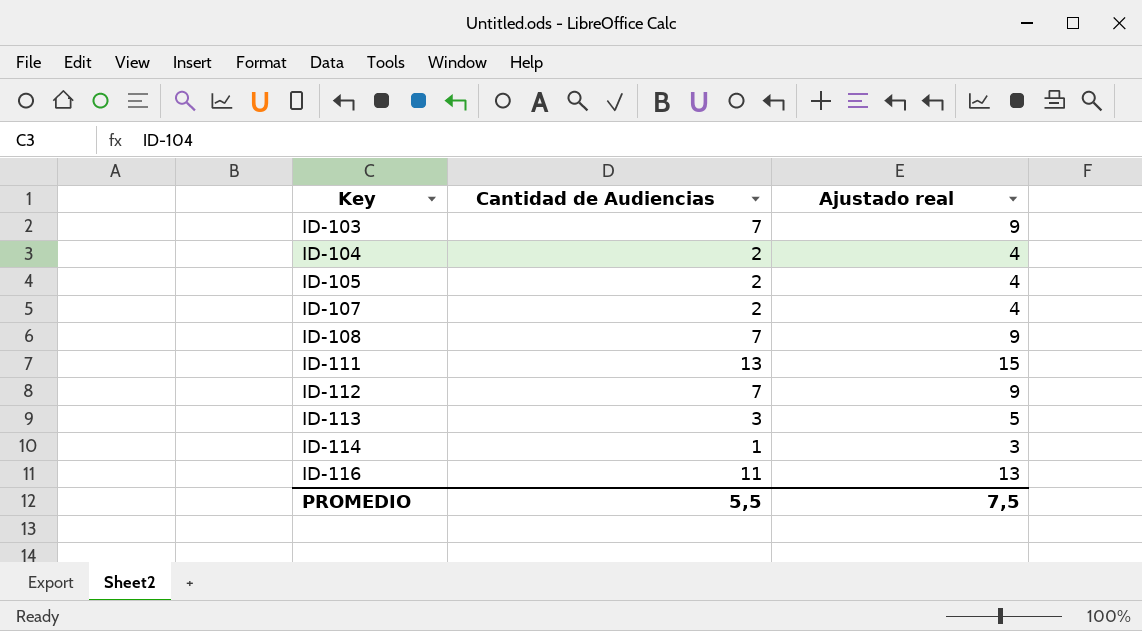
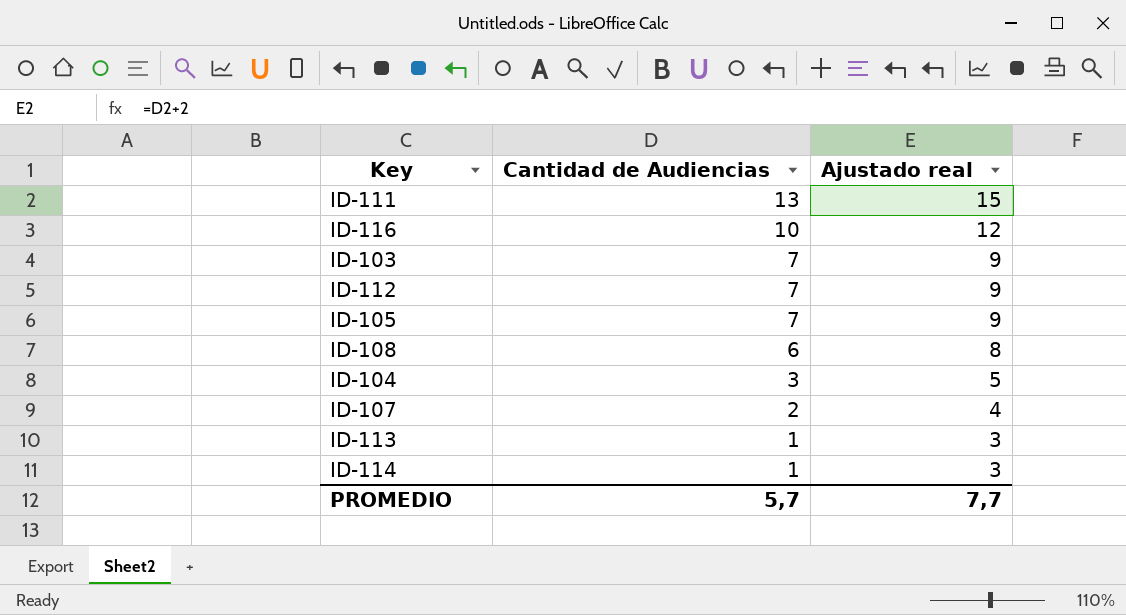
row order: Key ascending -> Cantidad de Audiencias descending
ID-116 | Cantidad de Audiencias: 11 -> 10
ID-116 | Ajustado real: 13 -> 12
ID-105 | Cantidad de Audiencias: 2 -> 7
ID-105 | Ajustado real: 4 -> 9
ID-108 | Cantidad de Audiencias: 7 -> 6
ID-108 | Ajustado real: 9 -> 8
ID-104 | Cantidad de Audiencias: 2 -> 3
ID-104 | Ajustado real: 4 -> 5
ID-113 | Cantidad de Audiencias: 3 -> 1
ID-113 | Ajustado real: 5 -> 3
PROMEDIO | Cantidad de Audiencias: 5,5 -> 5,7
PROMEDIO | Ajustado real: 7,5 -> 7,7

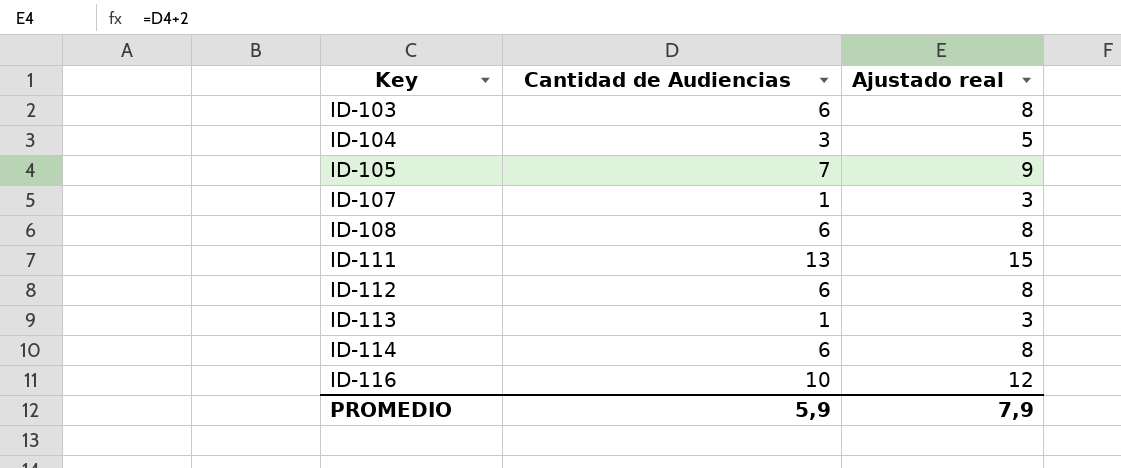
row order: Cantidad de Audiencias descending -> Key ascending
ID-103 | Cantidad de Audiencias: 7 -> 6
ID-103 | Ajustado real: 9 -> 8
ID-107 | Cantidad de Audiencias: 2 -> 1
ID-107 | Ajustado real: 4 -> 3
ID-112 | Cantidad de Audiencias: 7 -> 6
ID-112 | Ajustado real: 9 -> 8
ID-114 | Cantidad de Audiencias: 1 -> 6
ID-114 | Ajustado real: 3 -> 8
PROMEDIO | Cantidad de Audiencias: 5,7 -> 5,9
PROMEDIO | Ajustado real: 7,7 -> 7,9

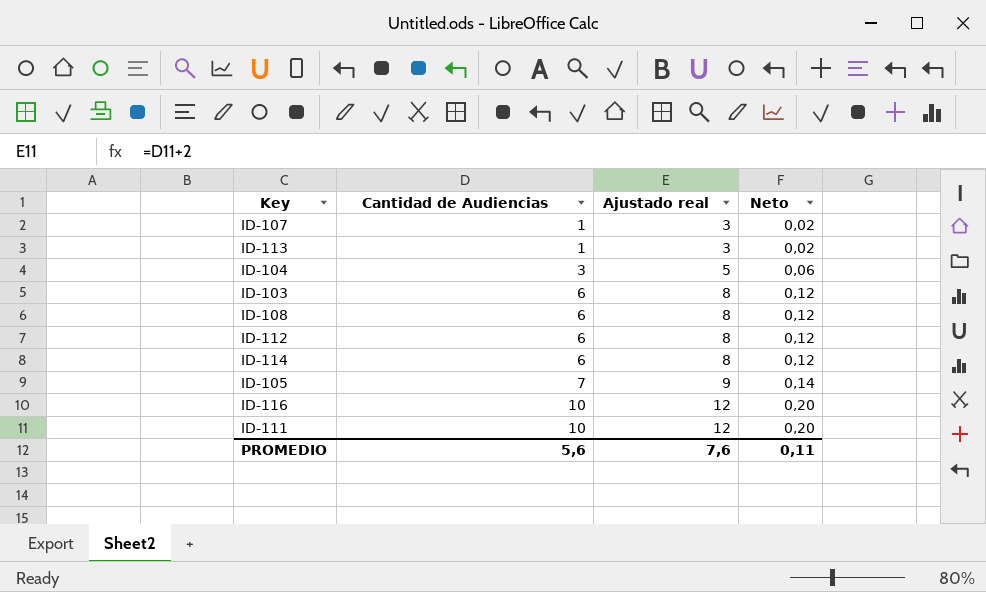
row order: Key ascending -> Cantidad de Audiencias ascending
column Neto | formula: none -> [Cantidad de Audiencias] * 0,02
ID-111 | Cantidad de Audiencias: 13 -> 10
ID-111 | Ajustado real: 15 -> 12
PROMEDIO | Cantidad de Audiencias: 5,9 -> 5,6
PROMEDIO | Ajustado real: 7,9 -> 7,6

